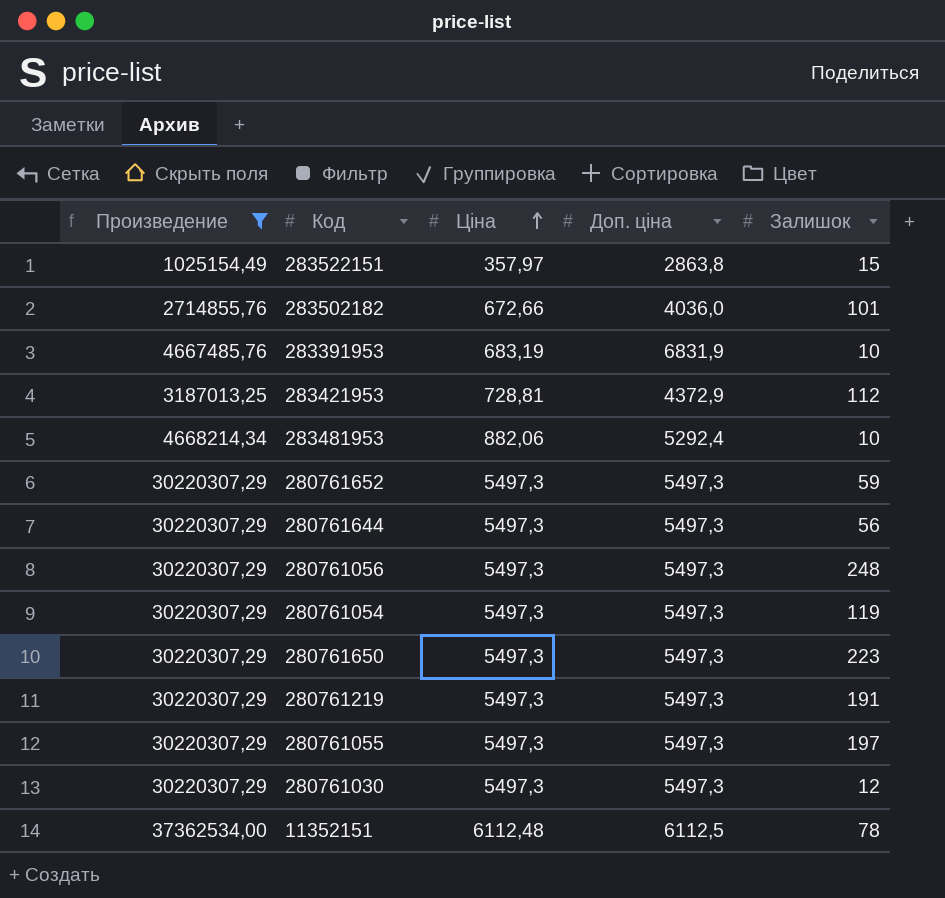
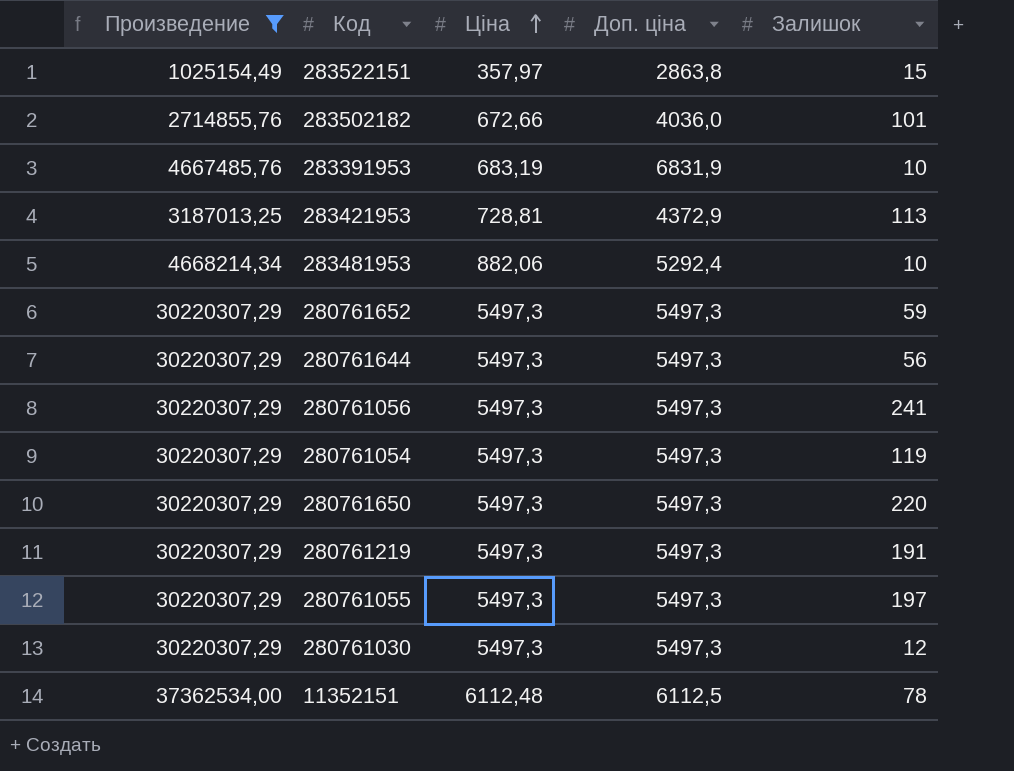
283421953 | Залишок: 112 -> 113
280761056 | Залишок: 248 -> 241
280761650 | Залишок: 223 -> 220

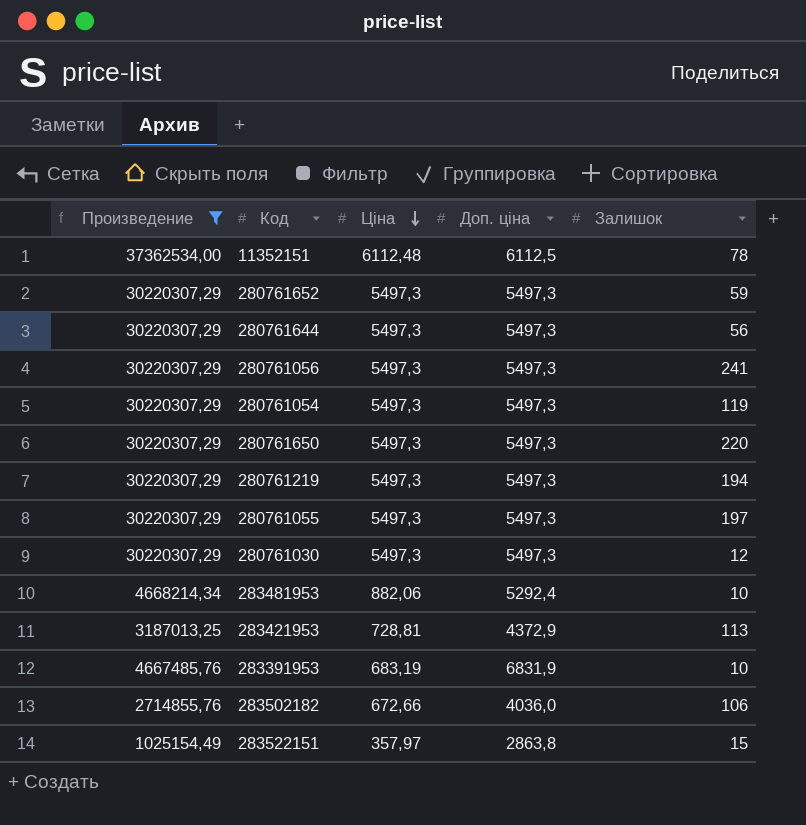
row order: Ціна ascending -> Ціна descending
280761219 | Залишок: 191 -> 194
283502182 | Залишок: 101 -> 106

